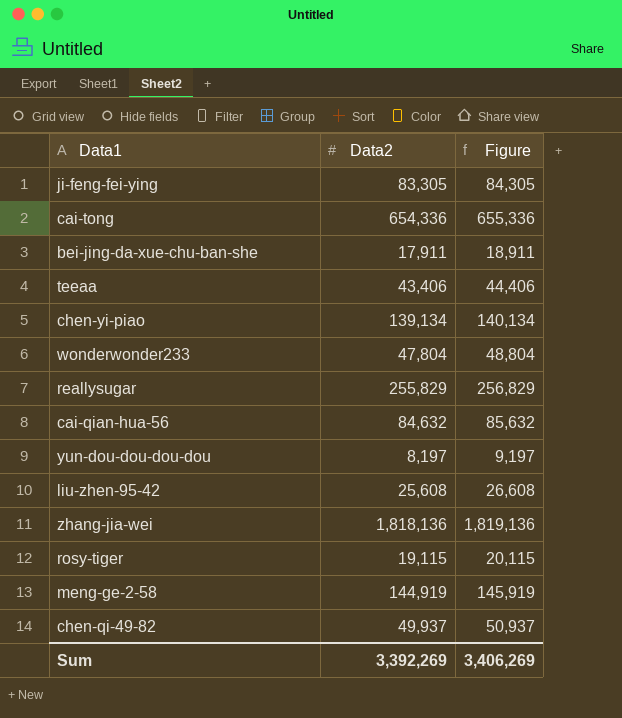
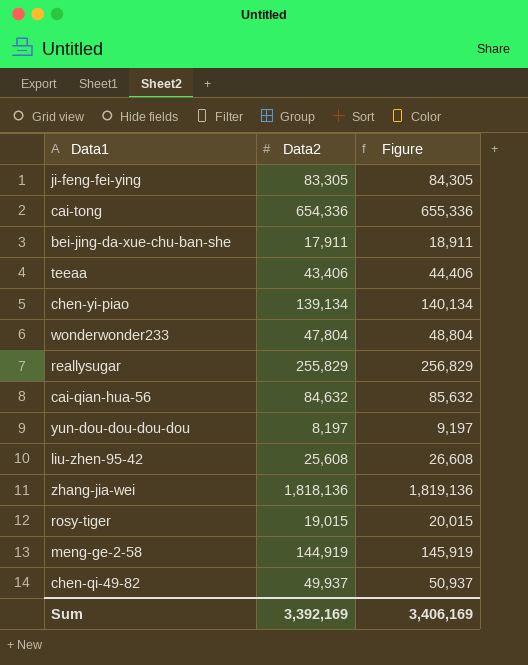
rosy-tiger | Data2: 19,115 -> 19,015
rosy-tiger | Figure: 20,115 -> 20,015
Sum | Data2: 3,392,269 -> 3,392,169
Sum | Figure: 3,406,269 -> 3,406,169

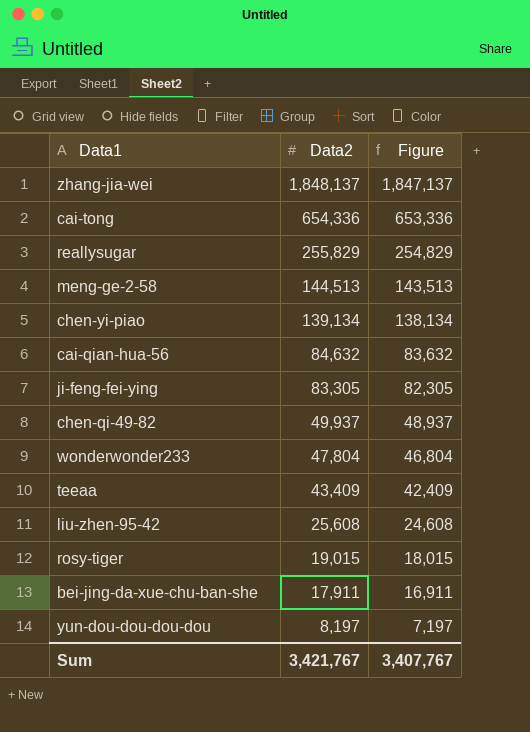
row order: none -> Data2 descending
column Figure | formula: [Data2] + 1000 -> [Data2] - 1000
zhang-jia-wei | Data2: 1,818,136 -> 1,848,137
meng-ge-2-58 | Data2: 144,919 -> 144,513
teeaa | Data2: 43,406 -> 43,409
Sum | Data2: 3,392,169 -> 3,421,767
Sum | Figure: 3,406,169 -> 3,407,767

